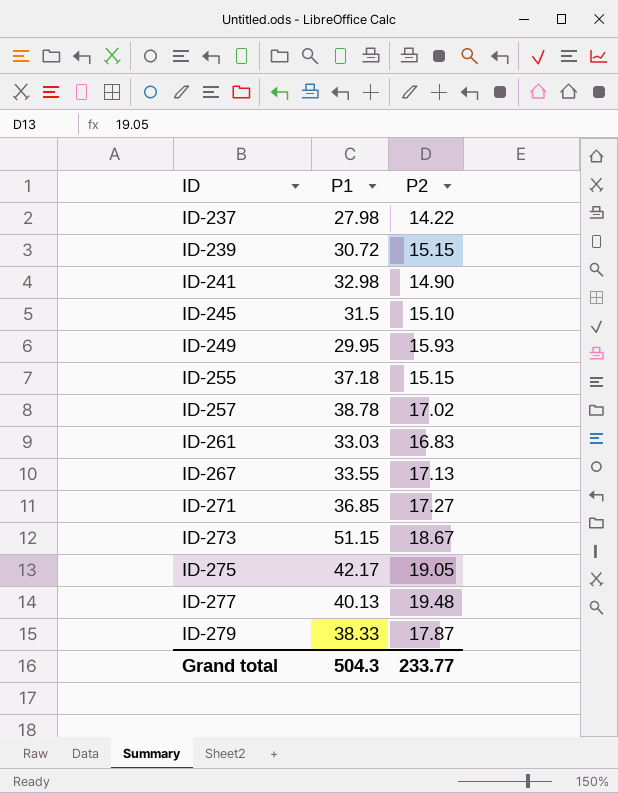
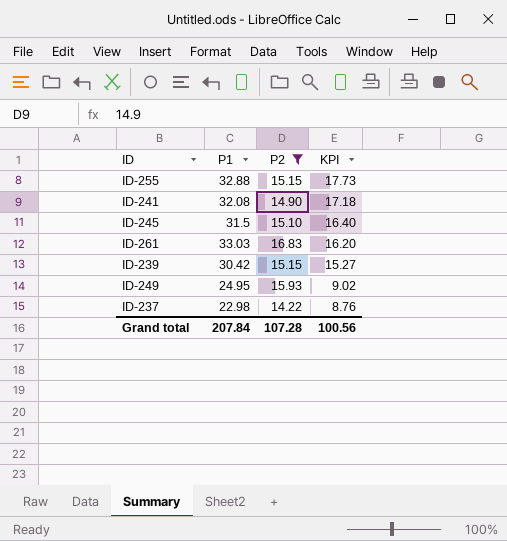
filter: none -> P2 <= 16.83
row order: ID ascending -> KPI descending
column KPI | formula: none -> [P1] - [P2]
ID-255 | P1: 37.18 -> 32.88
ID-241 | P1: 32.98 -> 32.08
ID-239 | P1: 30.72 -> 30.42
ID-249 | P1: 29.95 -> 24.95
ID-237 | P1: 27.98 -> 22.98
Grand total | P1: 504.3 -> 207.84
Grand total | P2: 233.77 -> 107.28

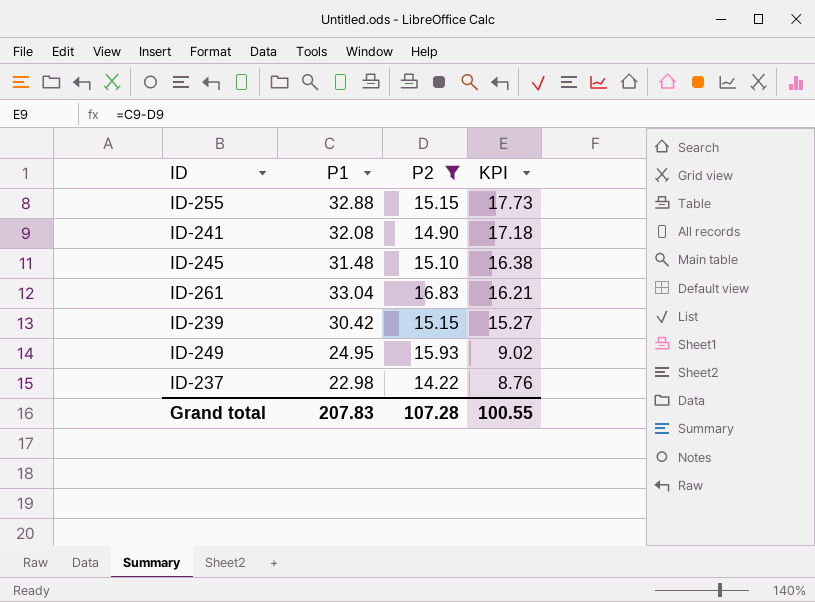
ID-245 | P1: 31.5 -> 31.48
ID-245 | KPI: 16.40 -> 16.38
ID-261 | P1: 33.03 -> 33.04
ID-261 | KPI: 16.20 -> 16.21
Grand total | P1: 207.84 -> 207.83
Grand total | KPI: 100.56 -> 100.55

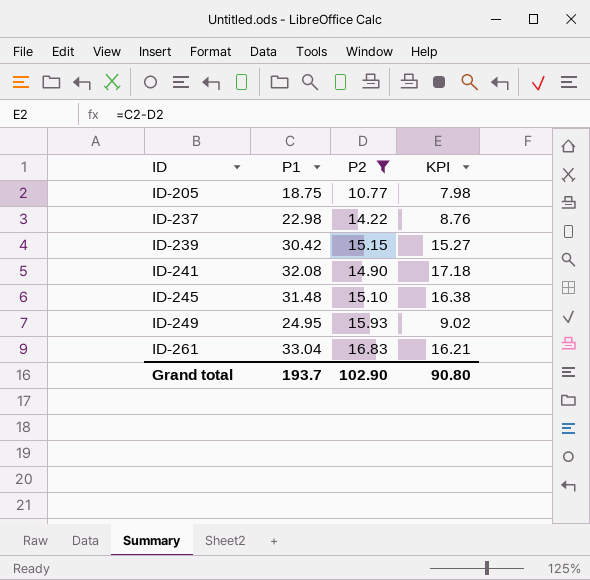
row order: KPI descending -> ID ascending
row ID-255: 32.88 | 15.15 | 17.73 -> none
row ID-205: none -> 18.75 | 10.77 | 7.98
Grand total | P1: 207.83 -> 193.7
Grand total | P2: 107.28 -> 102.90
Grand total | KPI: 100.55 -> 90.80

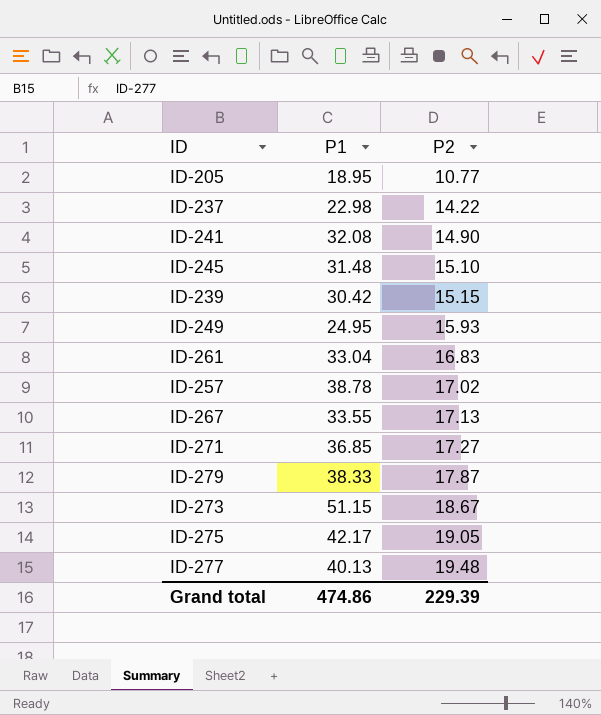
filter: P2 <= 16.83 -> none
row order: ID ascending -> P2 ascending
column KPI | formula: [P1] - [P2] -> none
ID-205 | P1: 18.75 -> 18.95
Grand total | P1: 193.7 -> 474.86
Grand total | P2: 102.90 -> 229.39

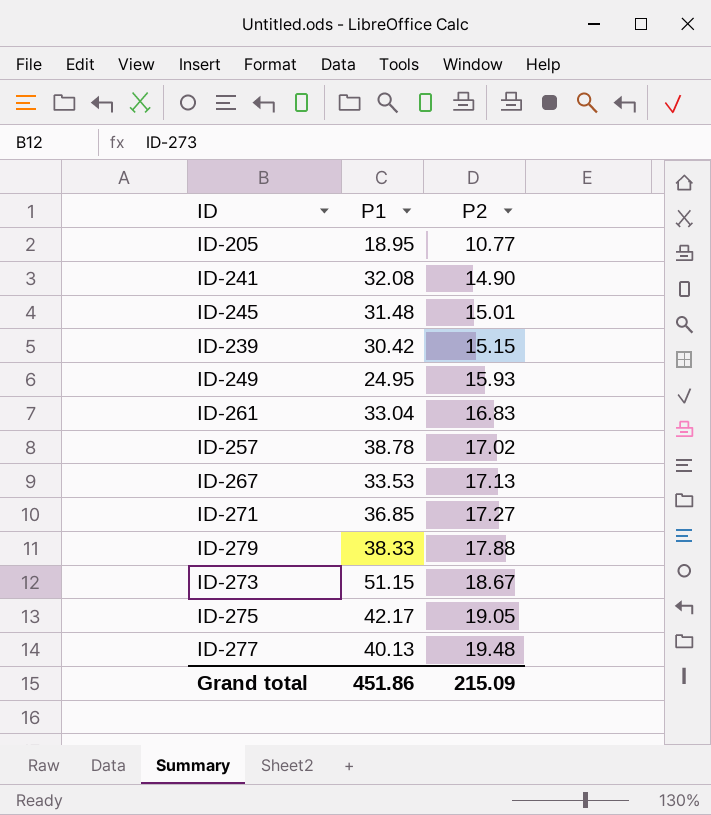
row ID-237: 22.98 | 14.22 -> none
ID-245 | P2: 15.10 -> 15.01
ID-267 | P1: 33.55 -> 33.53
ID-279 | P2: 17.87 -> 17.88
Grand total | P1: 474.86 -> 451.86
Grand total | P2: 229.39 -> 215.09

